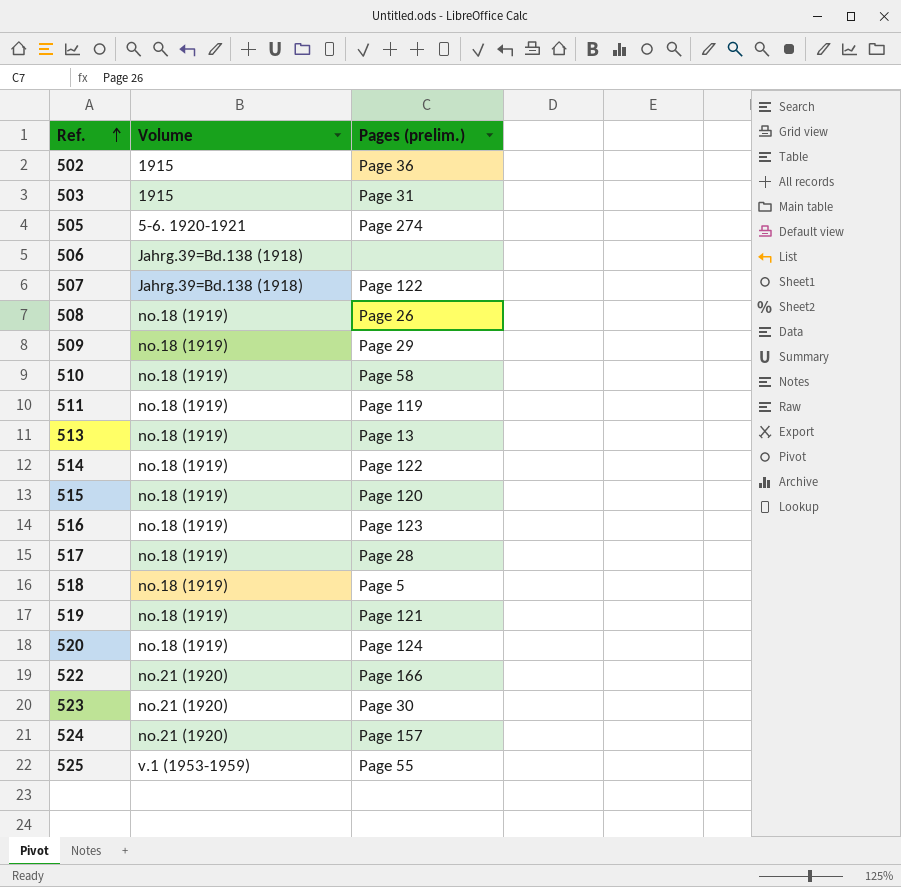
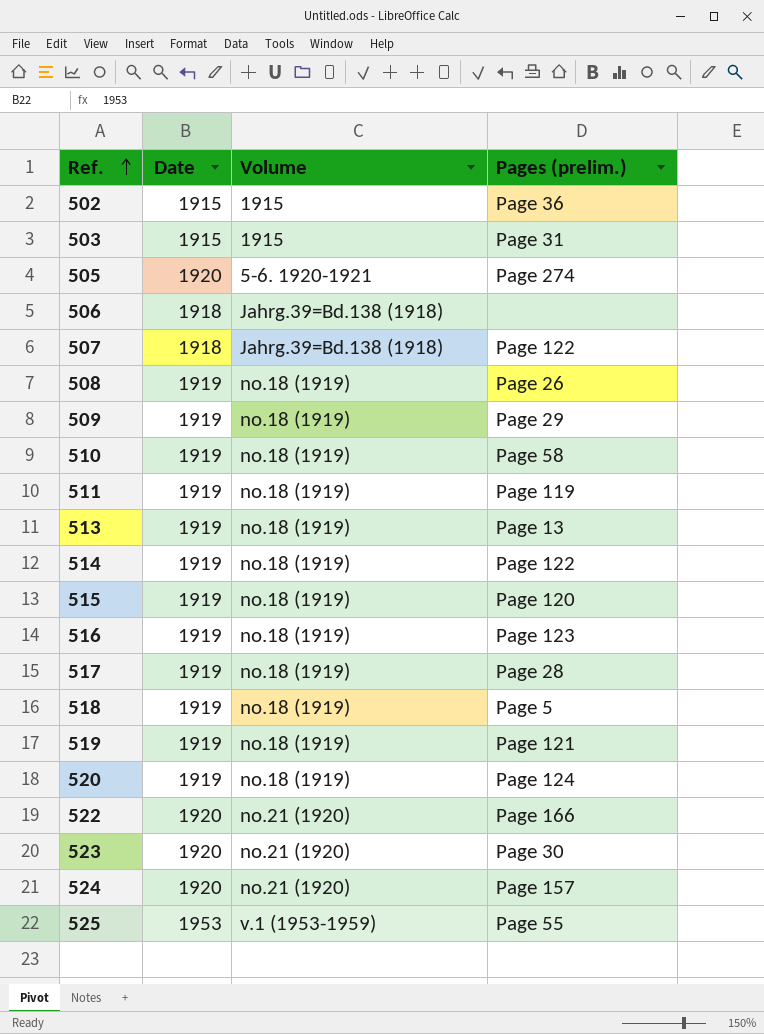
column Date | position: none -> 2

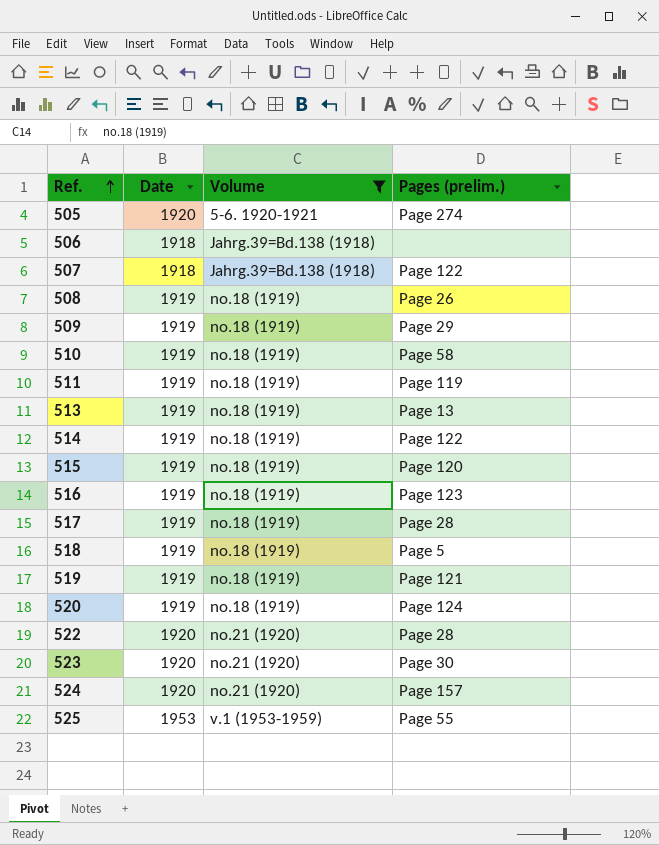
filter: none -> Volume != 1915
522 | Pages (prelim.): Page 166 -> Page 28

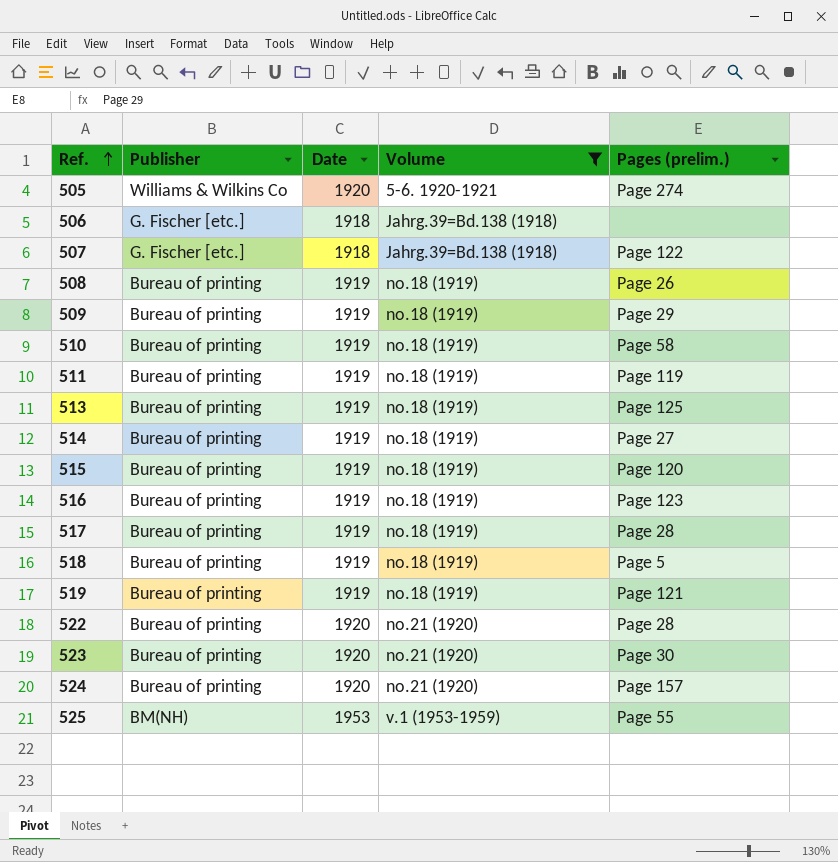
column Publisher | position: none -> 2
row 520: 1919 | no.18 (1919) | Page 124 -> none
513 | Pages (prelim.): Page 13 -> Page 125
514 | Pages (prelim.): Page 122 -> Page 27

